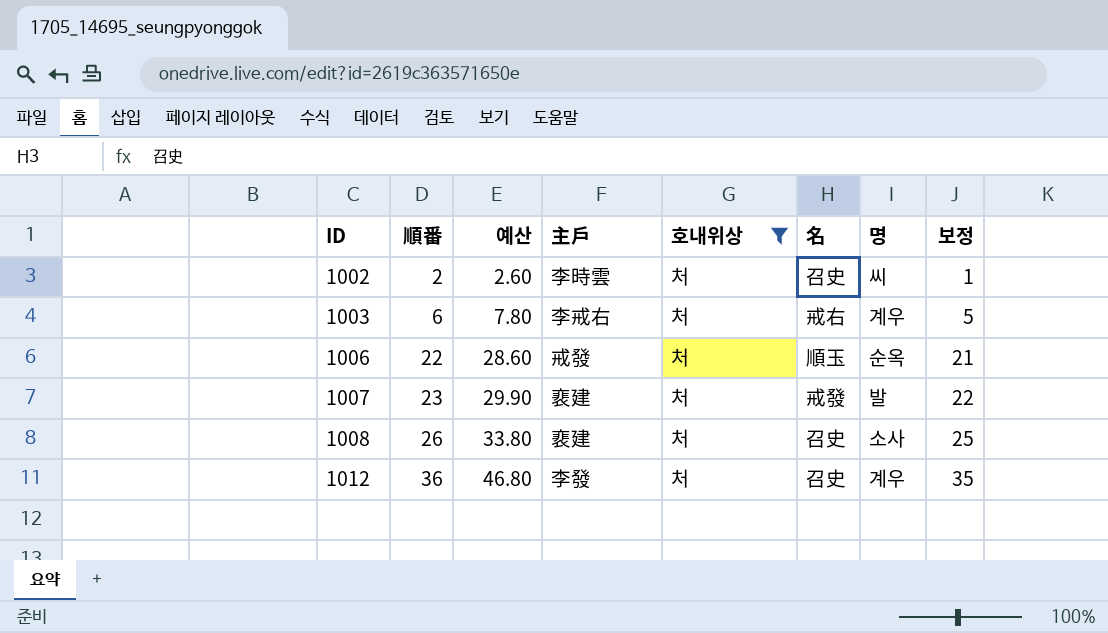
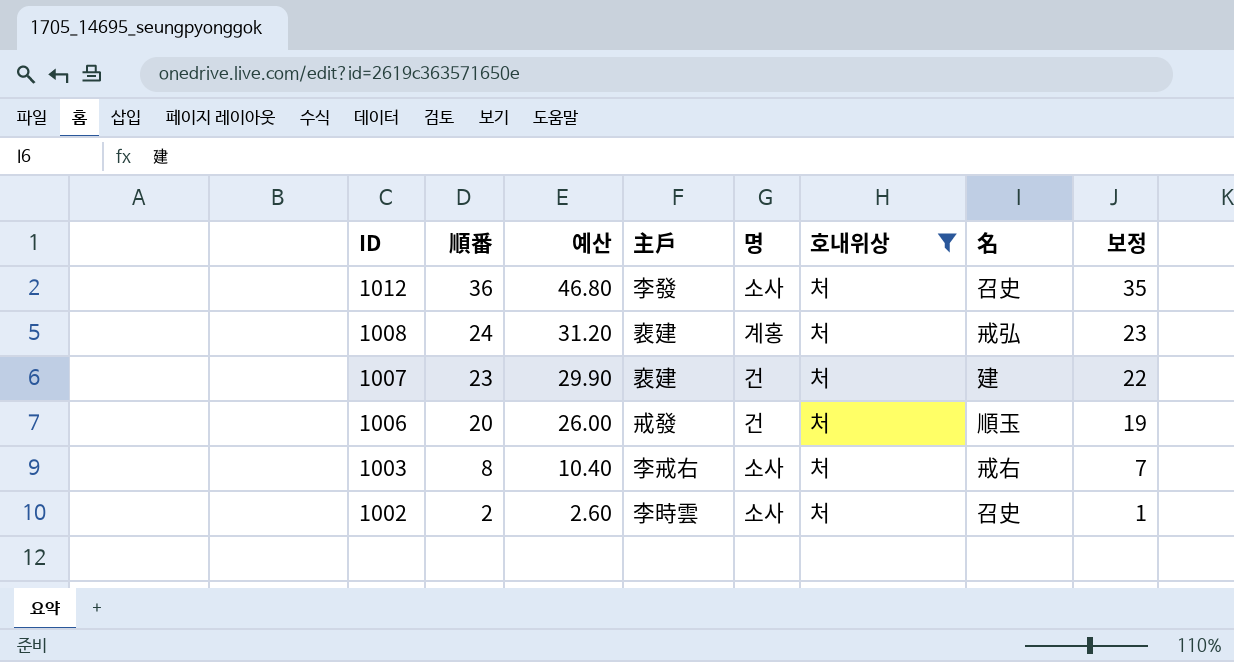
row order: ID ascending -> ID descending
column 명 | position: 7 -> 5
1012 | 명: 계우 -> 소사
1008 | 順番: 26 -> 24
1008 | 예산: 33.80 -> 31.20
1008 | 명: 소사 -> 계홍
1008 | 名: 召史 -> 戒弘
1008 | 보정: 25 -> 23
1007 | 명: 발 -> 건
1007 | 名: 戒發 -> 建
1006 | 順番: 22 -> 20
1006 | 예산: 28.60 -> 26.00
1006 | 명: 순옥 -> 건
1006 | 보정: 21 -> 19
1003 | 順番: 6 -> 8
1003 | 예산: 7.80 -> 10.40
1003 | 명: 계우 -> 소사
1003 | 보정: 5 -> 7
1002 | 명: 씨 -> 소사

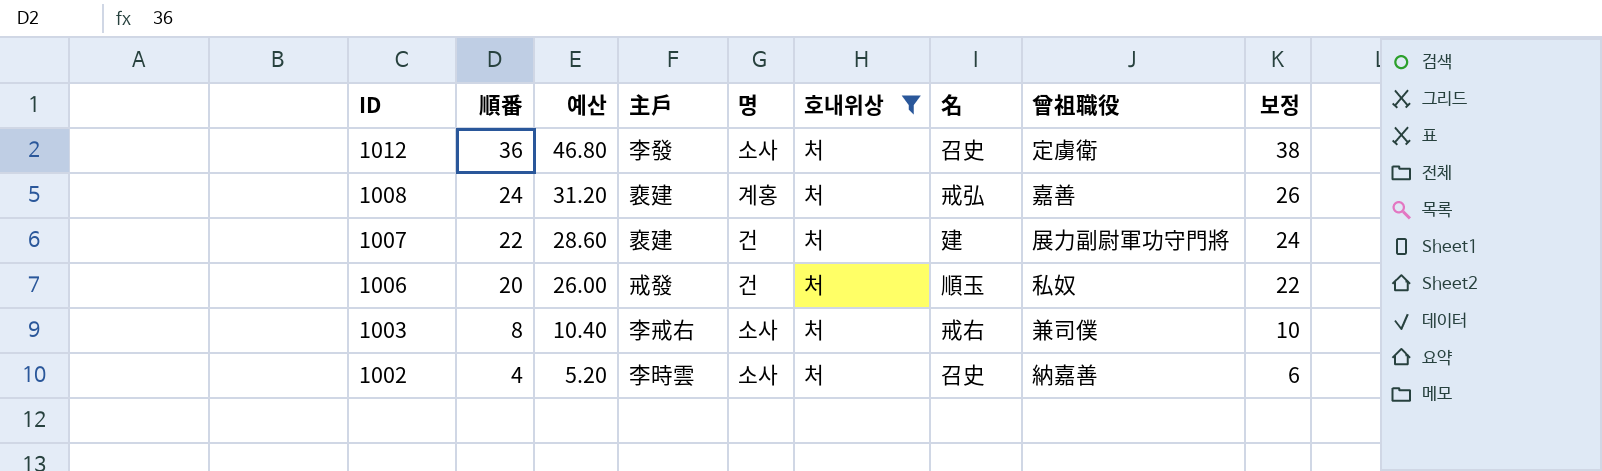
column 曾祖職役 | position: none -> 8
column 보정 | formula: [順番] - 1 -> [順番] + 2
1007 | 順番: 23 -> 22
1007 | 예산: 29.90 -> 28.60
1002 | 順番: 2 -> 4
1002 | 예산: 2.60 -> 5.20

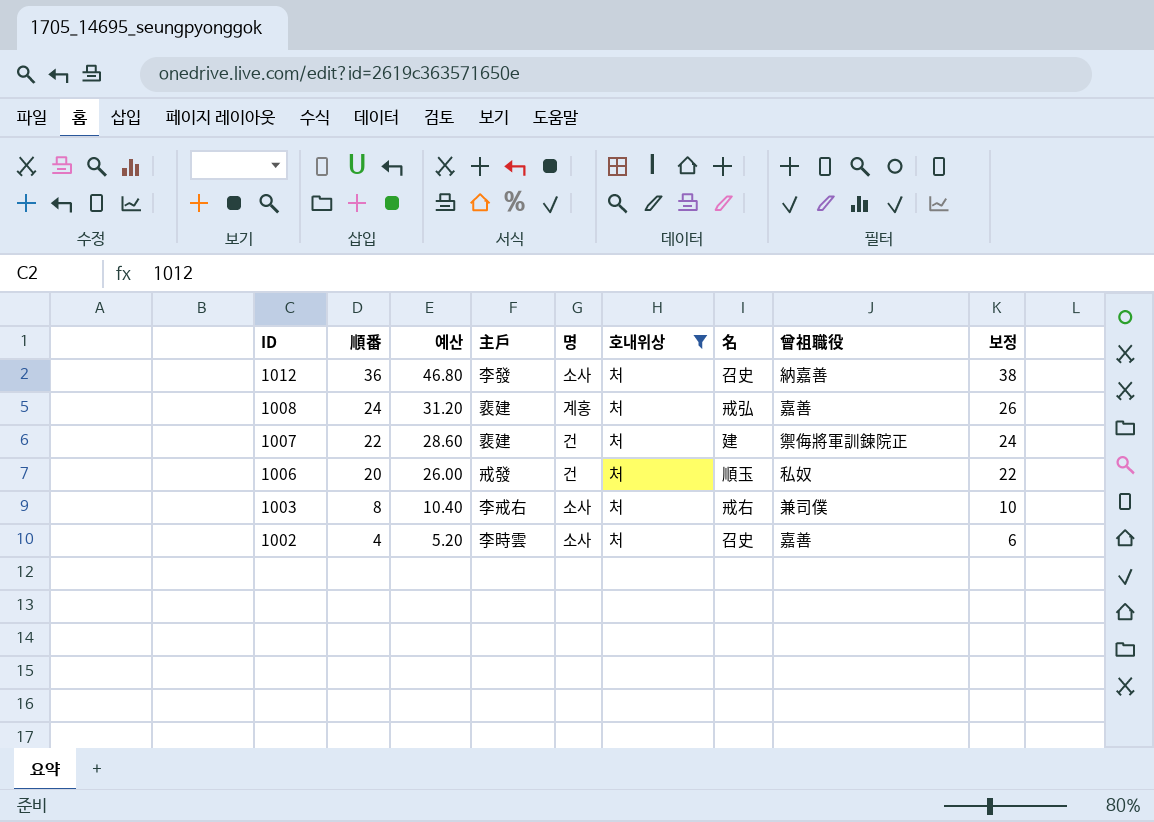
1012 | 曾祖職役: 定虜衛 -> 納嘉善
1007 | 曾祖職役: 展力副尉軍功守門將 -> 禦侮將軍訓鍊院正
1002 | 曾祖職役: 納嘉善 -> 嘉善

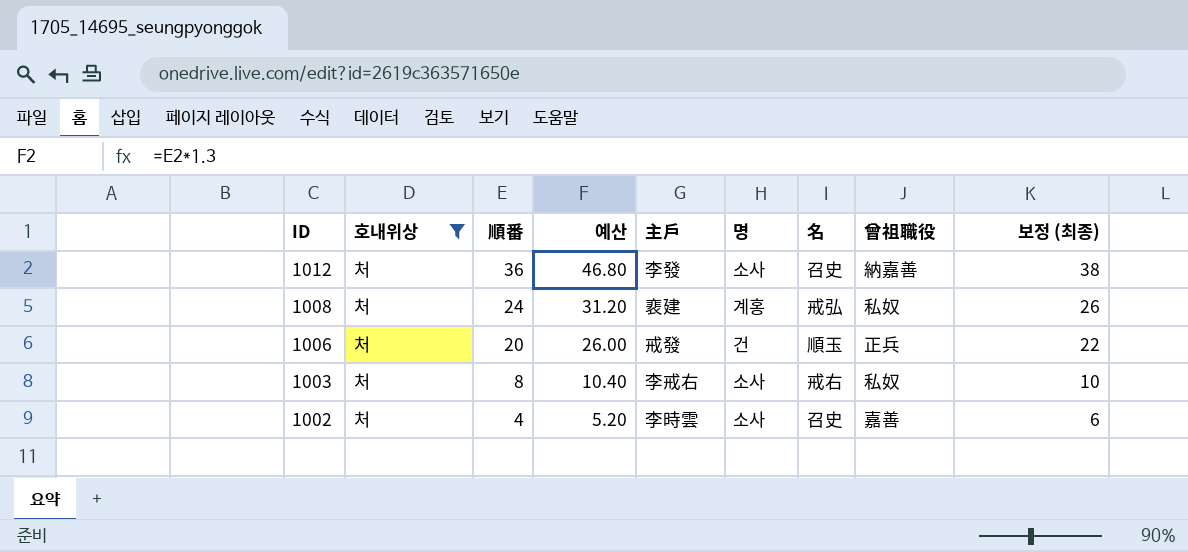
column 호내위상 | position: 6 -> 2
column name: 보정 -> 보정 (최종)
row 1007: 22 | 28.60 | 裵建 | 건 | 처 | 建 | 禦侮將軍訓鍊院正 | 24 -> none
1008 | 曾祖職役: 嘉善 -> 私奴
1006 | 曾祖職役: 私奴 -> 正兵
1003 | 曾祖職役: 兼司僕 -> 私奴

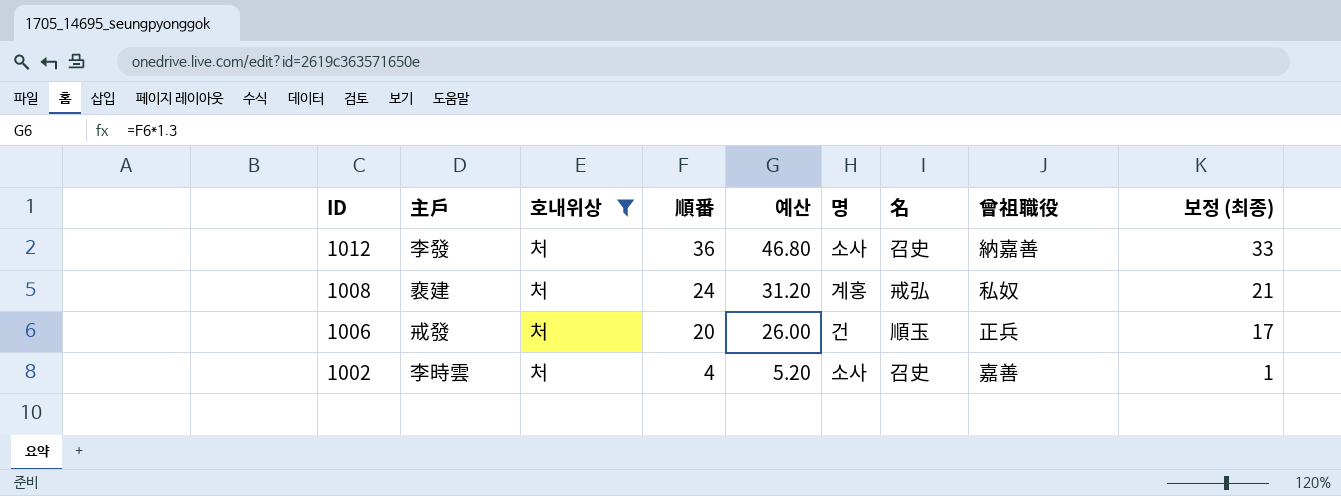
column 主戶 | position: 5 -> 2
column 보정 (최종) | formula: [順番] + 2 -> [順番] - 3
row 1003: 처 | 8 | 10.40 | 李戒右 | 소사 | 戒右 | 私奴 | 10 -> none

